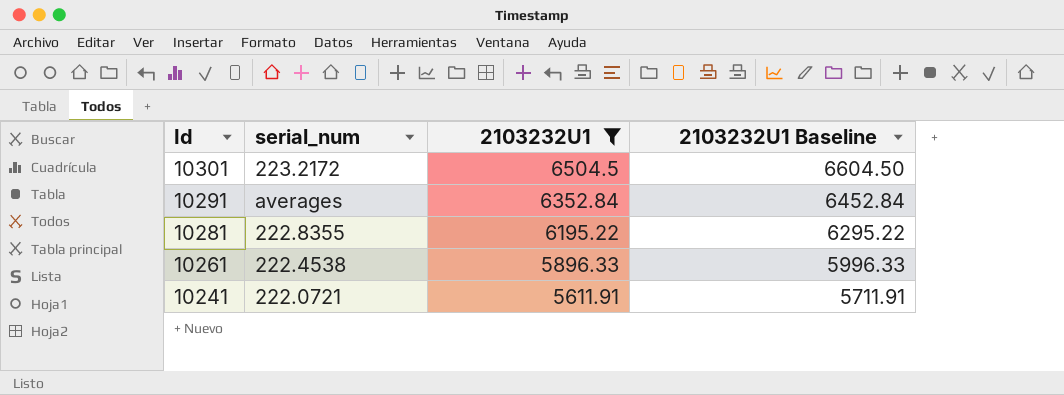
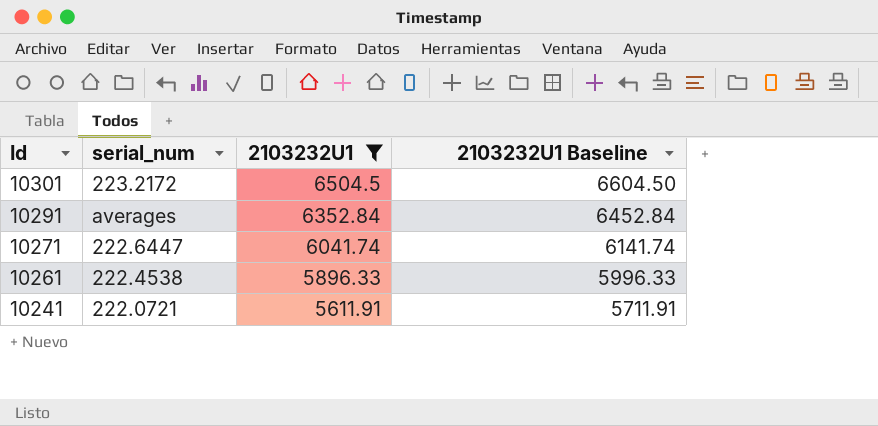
row 10281: 222.8355 | 6195.22 | 6295.22 -> none
row 10271: none -> 222.6447 | 6041.74 | 6141.74

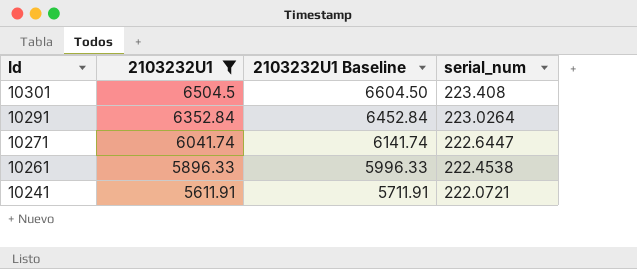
column serial_num | position: 2 -> 4
10301 | serial_num: 223.2172 -> 223.408
10291 | serial_num: averages -> 223.0264

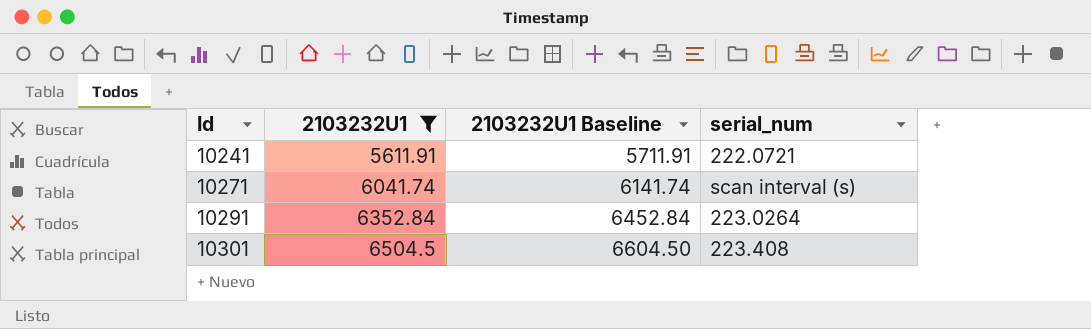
row order: Id descending -> Id ascending
row 10261: 5896.33 | 5996.33 | 222.4538 -> none
10271 | serial_num: 222.6447 -> scan interval (s)

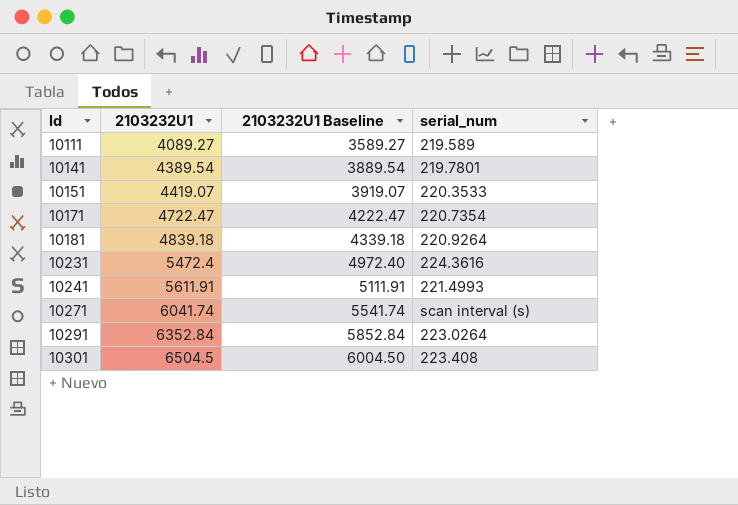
filter: 2103232U1 >= 5611.91 -> none
column 2103232U1 Baseline | formula: [2103232U1] + 100 -> [2103232U1] - 500
10241 | serial_num: 222.0721 -> 221.4993

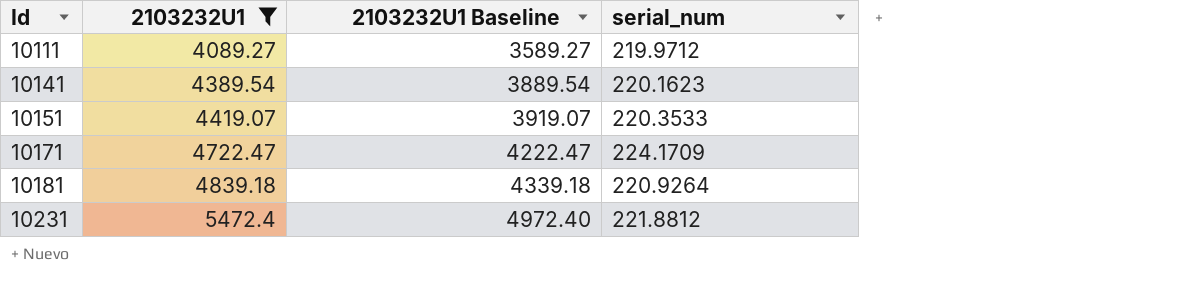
filter: none -> 2103232U1 <= 5472.4
10111 | serial_num: 219.589 -> 219.9712
10141 | serial_num: 219.7801 -> 220.1623
10171 | serial_num: 220.7354 -> 224.1709
10231 | serial_num: 224.3616 -> 221.8812

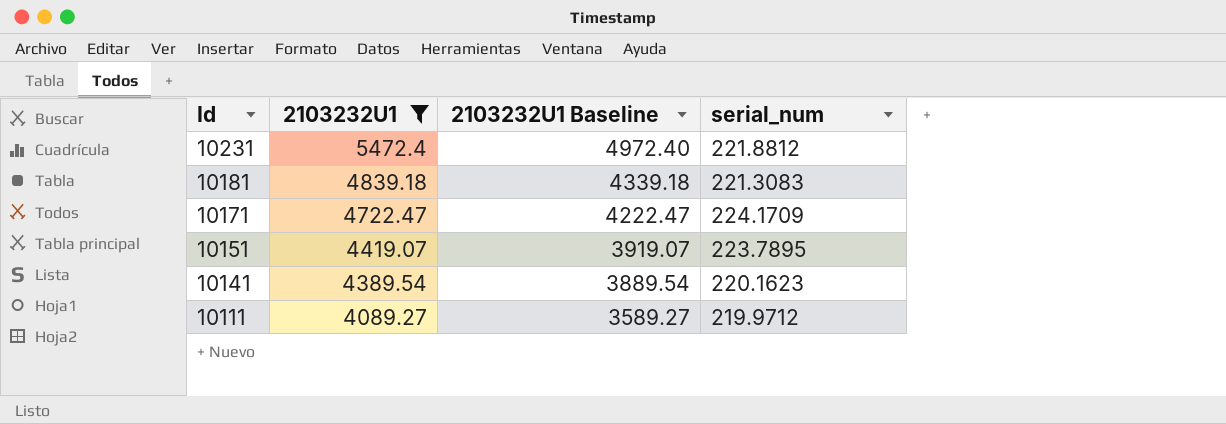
row order: Id ascending -> Id descending
10181 | serial_num: 220.9264 -> 221.3083
10151 | serial_num: 220.3533 -> 223.7895

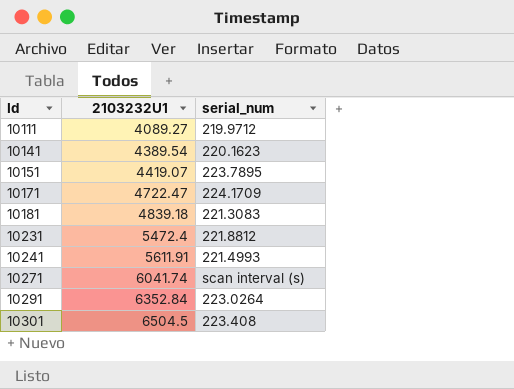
filter: 2103232U1 <= 5472.4 -> none
row order: Id descending -> Id ascending
column 2103232U1 Baseline | formula: [2103232U1] - 500 -> none

